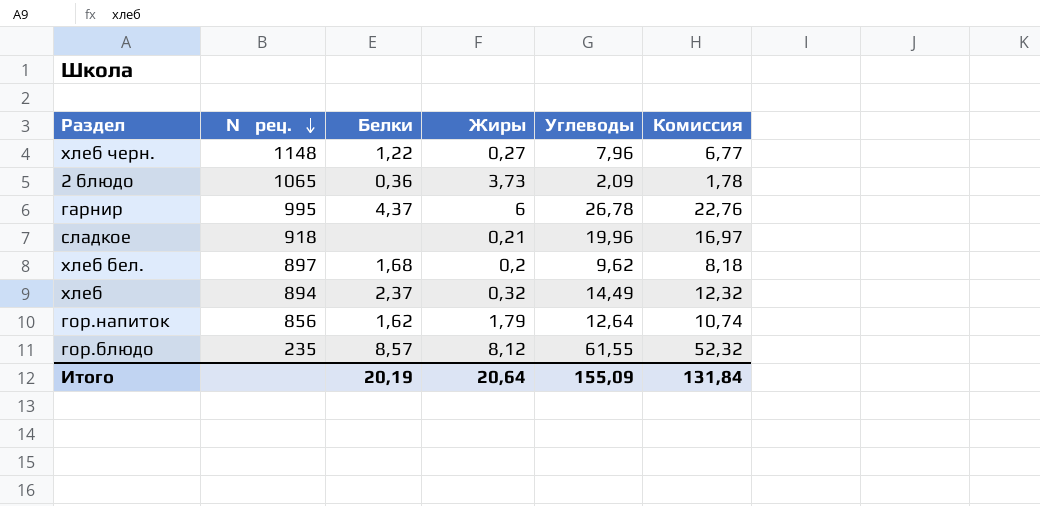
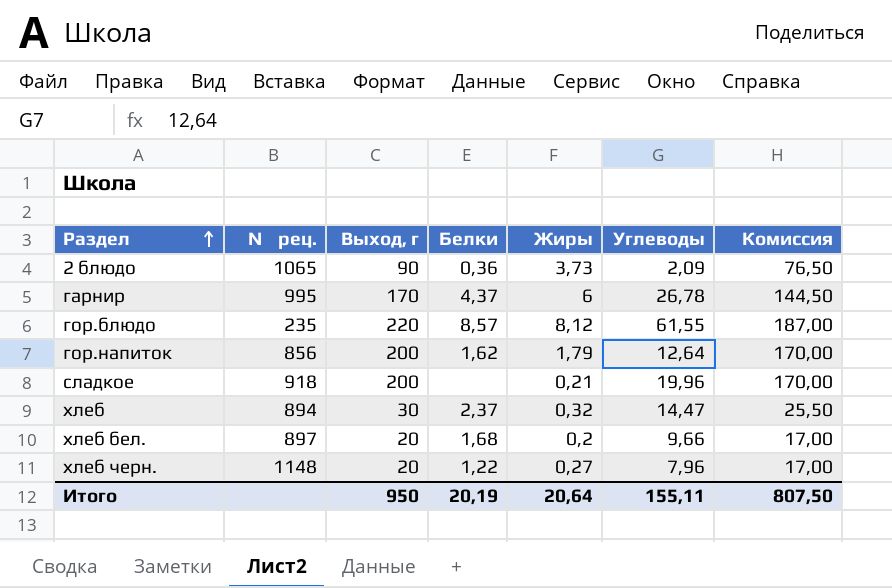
row order: № рец. descending -> Раздел ascending
column Выход, г | position: none -> 3
column Комиссия | formula: [Углеводы] * 0,85 -> [Выход, г] * 0,85
хлеб | Углеводы: 14,49 -> 14,47
хлеб бел. | Углеводы: 9,62 -> 9,66
Итого | Углеводы: 155,09 -> 155,11
Итого | Комиссия: 131,84 -> 807,50

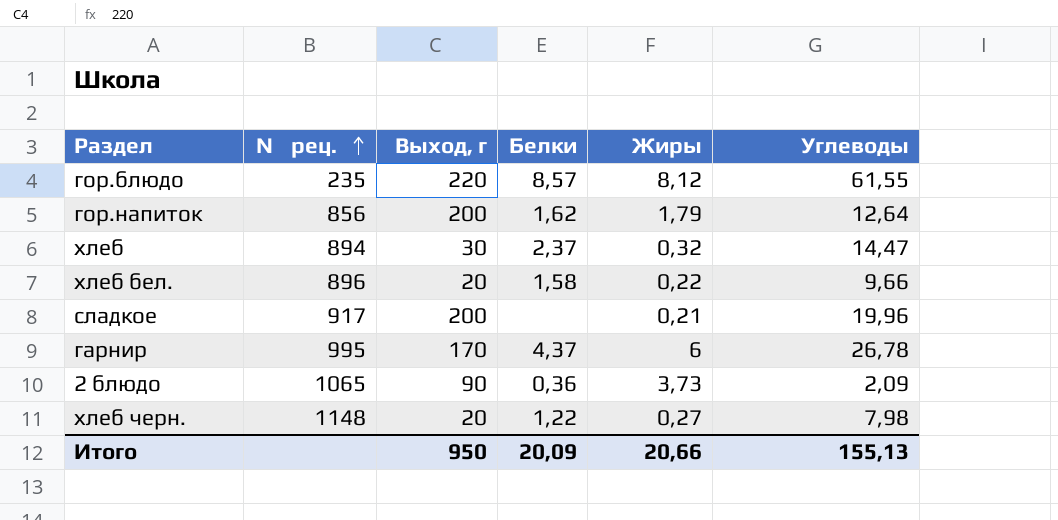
row order: Раздел ascending -> № рец. ascending
column Комиссия | formula: [Выход, г] * 0,85 -> none
хлеб бел. | № рец.: 897 -> 896
хлеб бел. | Белки: 1,68 -> 1,58
хлеб бел. | Жиры: 0,2 -> 0,22
сладкое | № рец.: 918 -> 917
хлеб черн. | Углеводы: 7,96 -> 7,98
Итого | Белки: 20,19 -> 20,09
Итого | Жиры: 20,64 -> 20,66
Итого | Углеводы: 155,11 -> 155,13

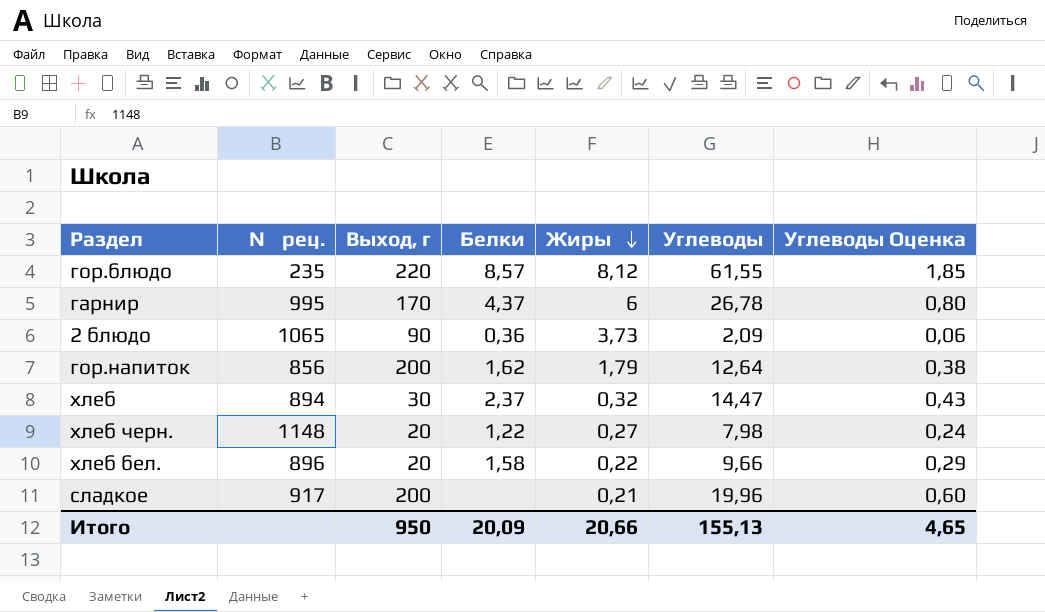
row order: № рец. ascending -> Жиры descending
column Углеводы Оценка | formula: none -> [Углеводы] * 0,03

